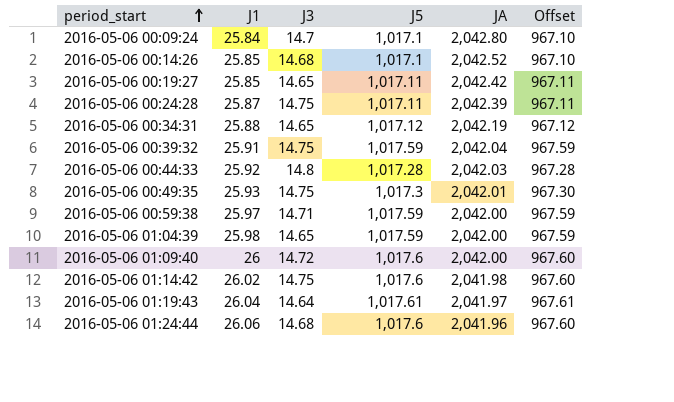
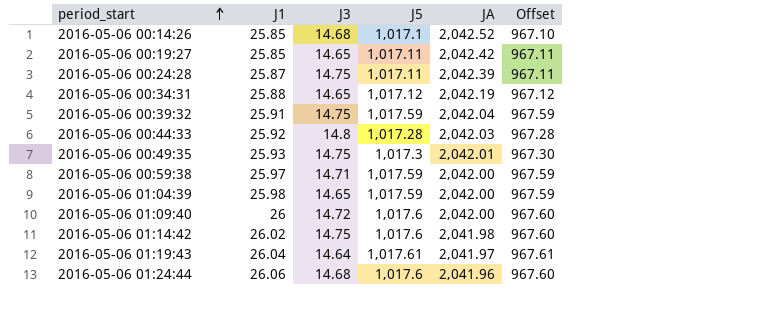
row 2016-05-06 00:09:24: 25.84 | 14.7 | 1,017.1 | 2,042.80 | 967.10 -> none

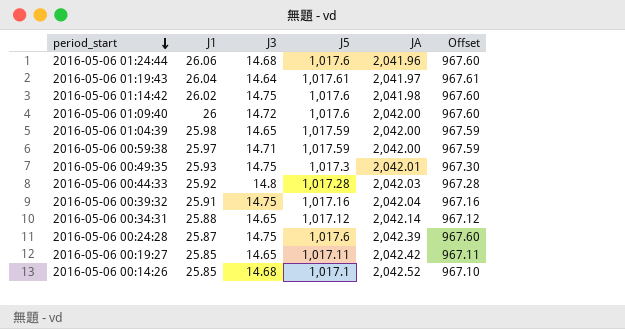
row order: period_start ascending -> period_start descending
2016-05-06 00:39:32 | J5: 1,017.59 -> 1,017.16
2016-05-06 00:39:32 | Offset: 967.59 -> 967.16
2016-05-06 00:34:31 | JA: 2,042.19 -> 2,042.14
2016-05-06 00:24:28 | J5: 1,017.11 -> 1,017.6
2016-05-06 00:24:28 | Offset: 967.11 -> 967.60

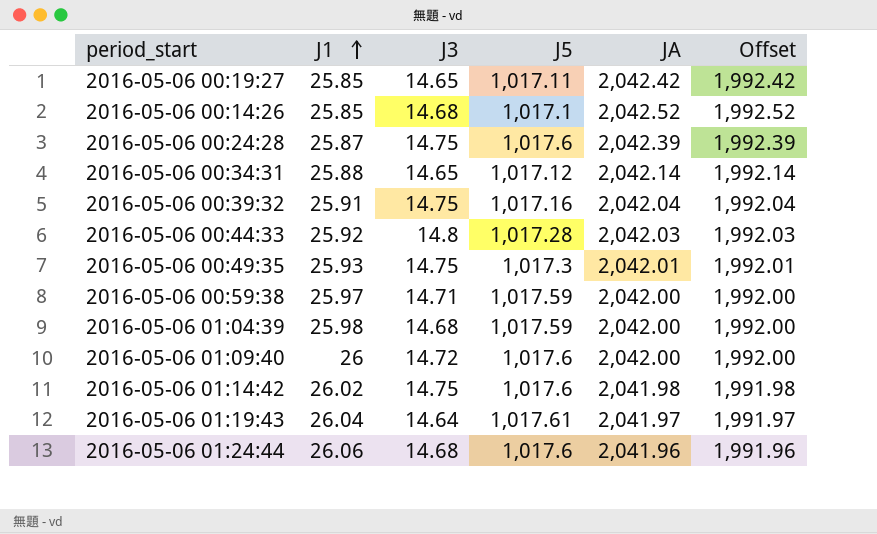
row order: period_start descending -> J1 ascending
column Offset | formula: [J5] - 50 -> [JA] - 50
2016-05-06 01:04:39 | J3: 14.65 -> 14.68

